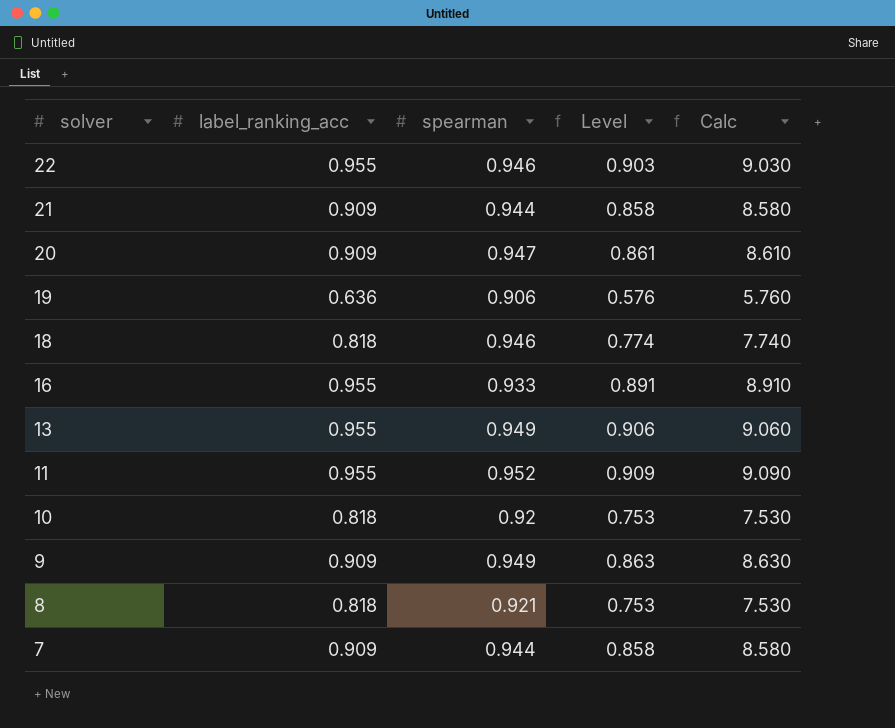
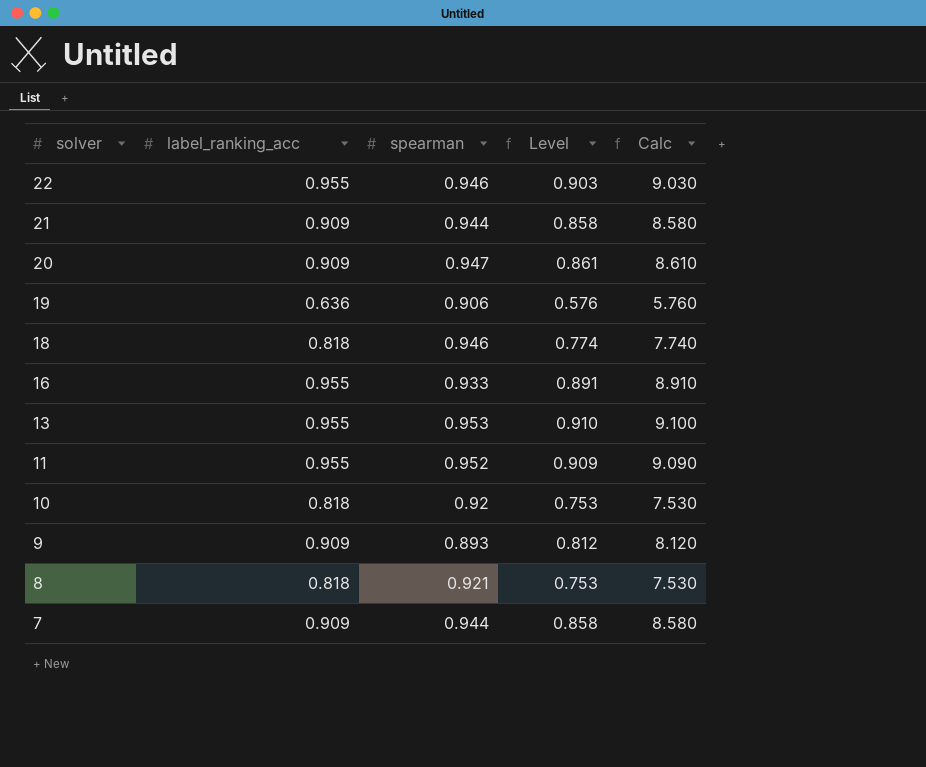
13 | spearman: 0.949 -> 0.953
13 | Level: 0.906 -> 0.910
13 | Calc: 9.060 -> 9.100
9 | spearman: 0.949 -> 0.893
9 | Level: 0.863 -> 0.812
9 | Calc: 8.630 -> 8.120

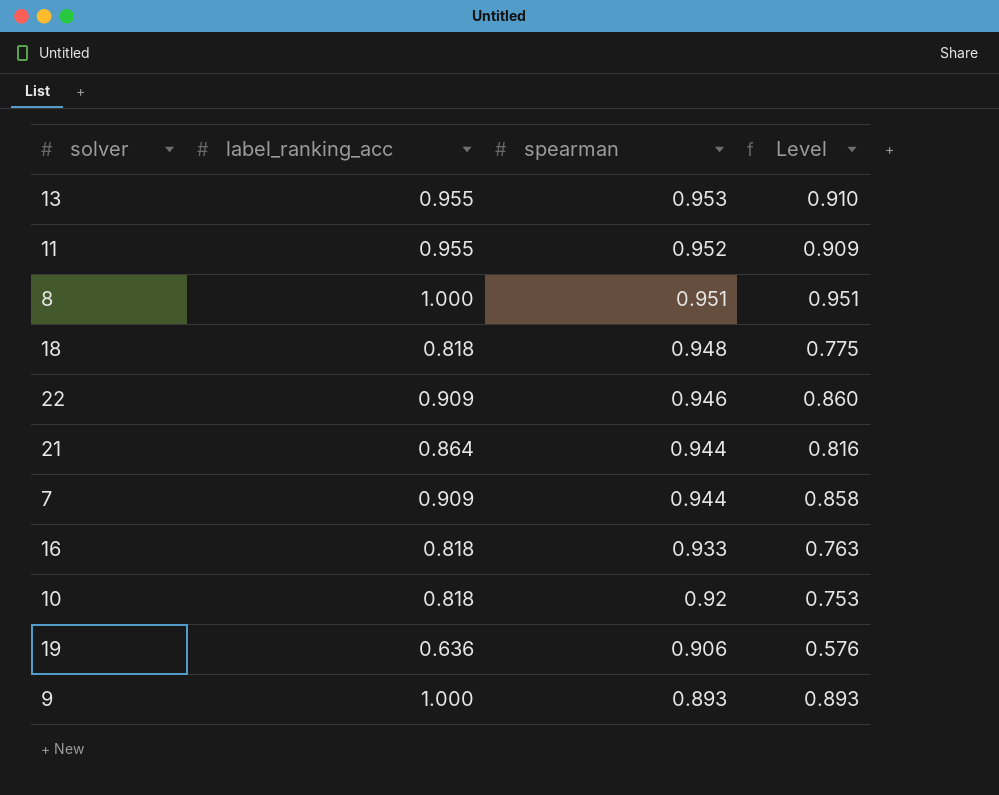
row order: solver descending -> spearman descending
column Calc | formula: [Level] * 10 -> none
row 20: 0.909 | 0.947 | 0.861 | 8.610 -> none
8 | label_ranking_acc: 0.818 -> 1.000
8 | spearman: 0.921 -> 0.951
8 | Level: 0.753 -> 0.951
18 | spearman: 0.946 -> 0.948
18 | Level: 0.774 -> 0.775
22 | label_ranking_acc: 0.955 -> 0.909
22 | Level: 0.903 -> 0.860
21 | label_ranking_acc: 0.909 -> 0.864
21 | Level: 0.858 -> 0.816
16 | label_ranking_acc: 0.955 -> 0.818
16 | Level: 0.891 -> 0.763
9 | label_ranking_acc: 0.909 -> 1.000
9 | Level: 0.812 -> 0.893

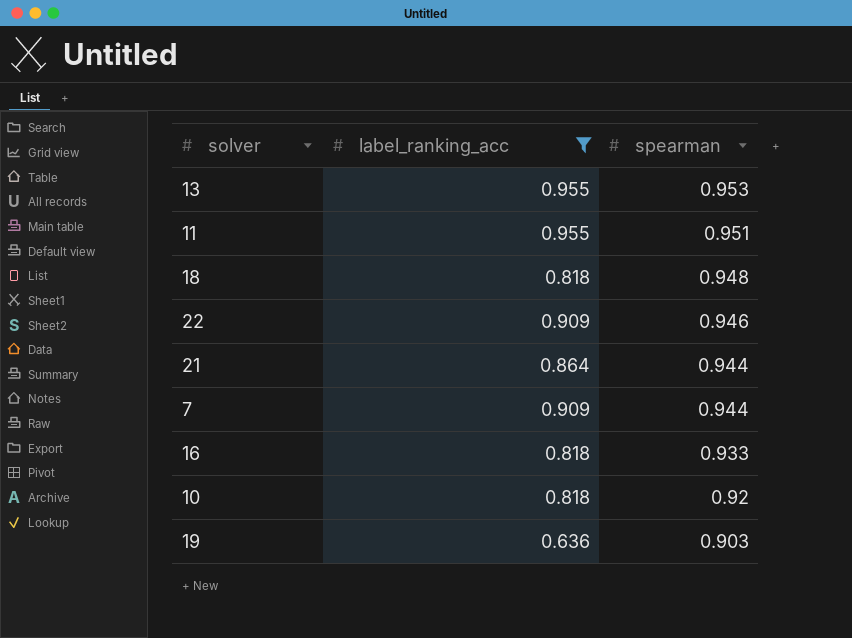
filter: none -> label_ranking_acc != 1.000
column Level | formula: [label_ranking_acc] * [spearman] -> none
11 | spearman: 0.952 -> 0.951
19 | spearman: 0.906 -> 0.903

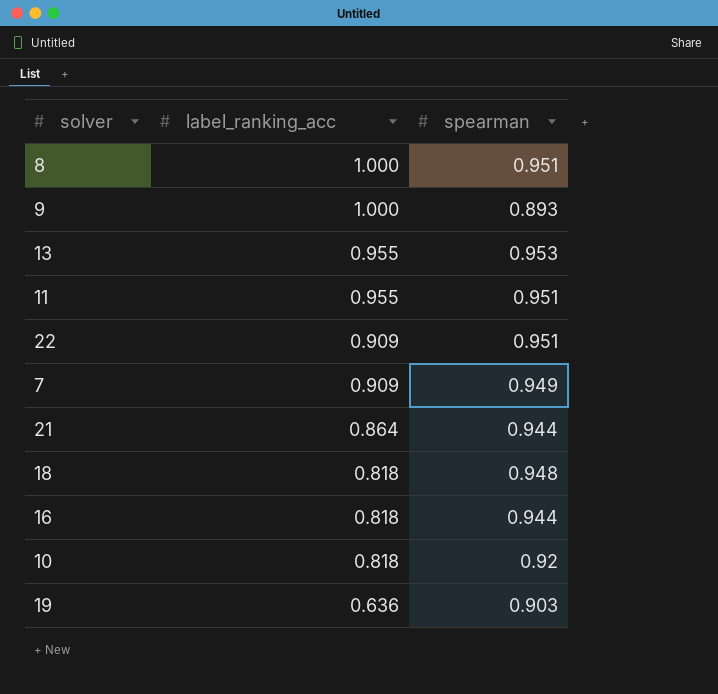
filter: label_ranking_acc != 1.000 -> none
row order: spearman descending -> label_ranking_acc descending
22 | spearman: 0.946 -> 0.951
7 | spearman: 0.944 -> 0.949
16 | spearman: 0.933 -> 0.944

